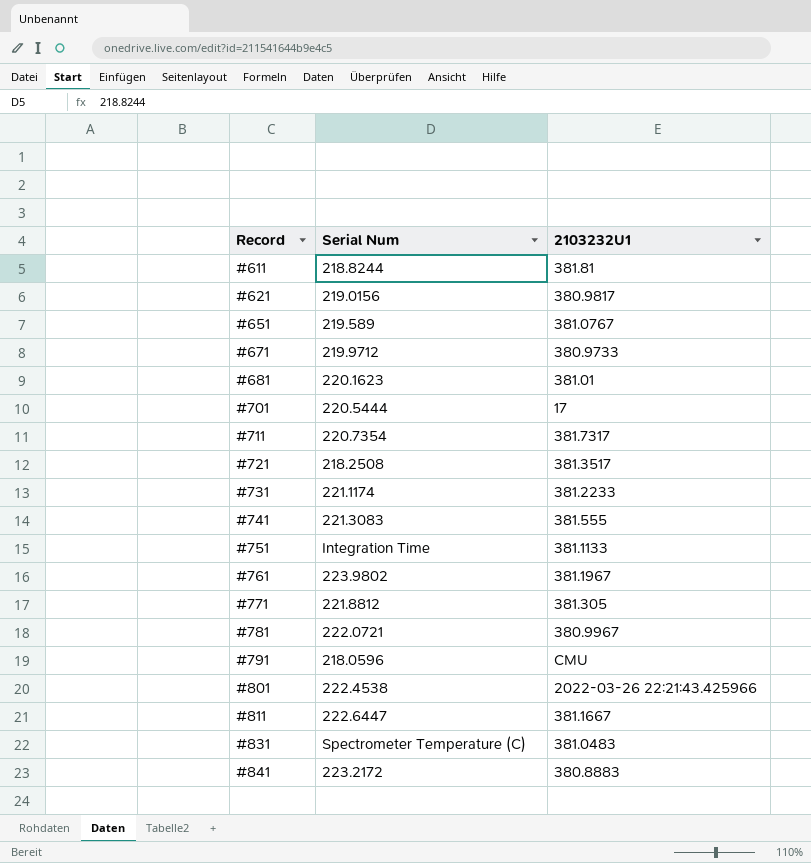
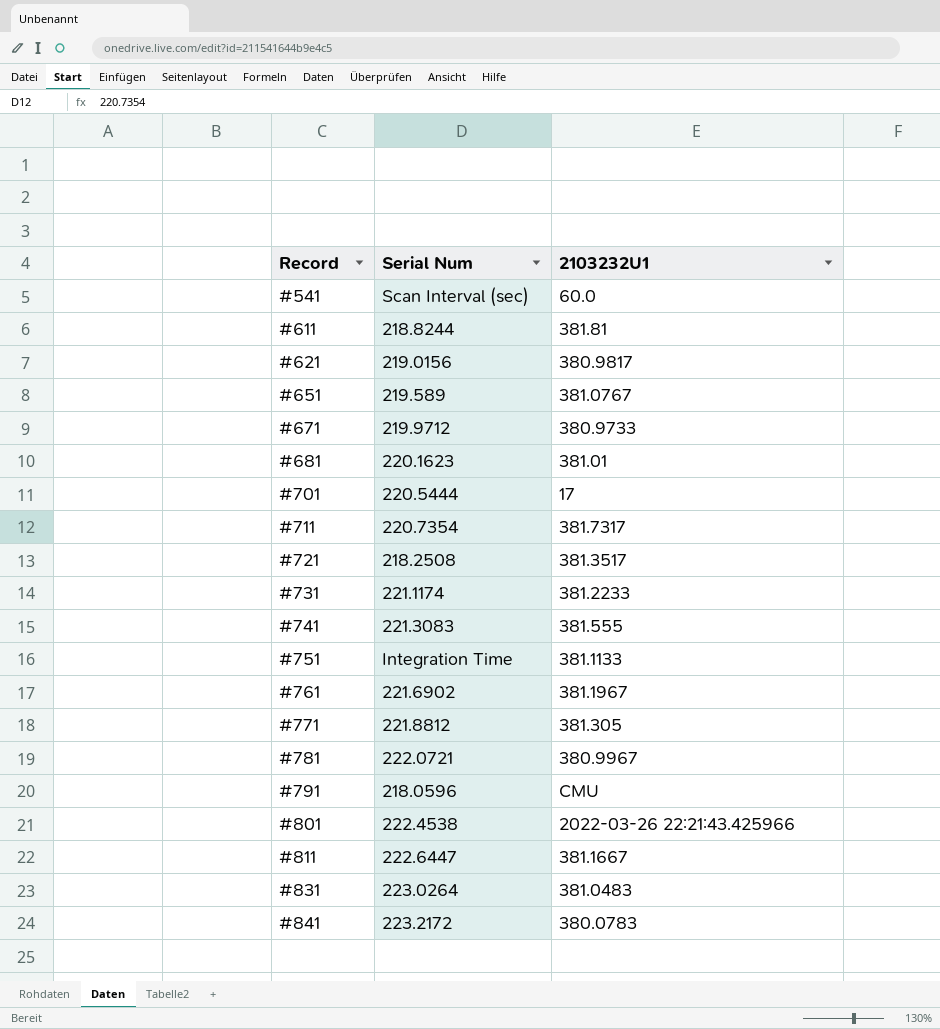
row #541: none -> Scan Interval (sec) | 60.0
#761 | Serial Num: 223.9802 -> 221.6902
#831 | Serial Num: Spectrometer Temperature (C) -> 223.0264
#841 | 2103232U1: 380.8883 -> 380.0783

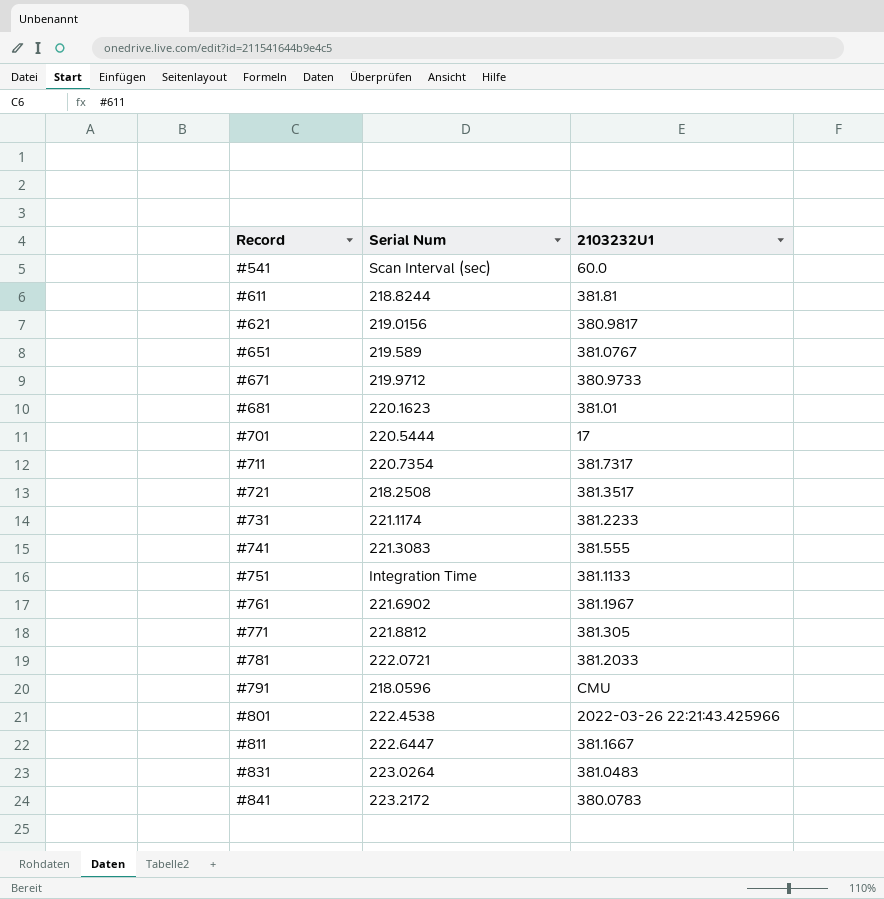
#781 | 2103232U1: 380.9967 -> 381.2033

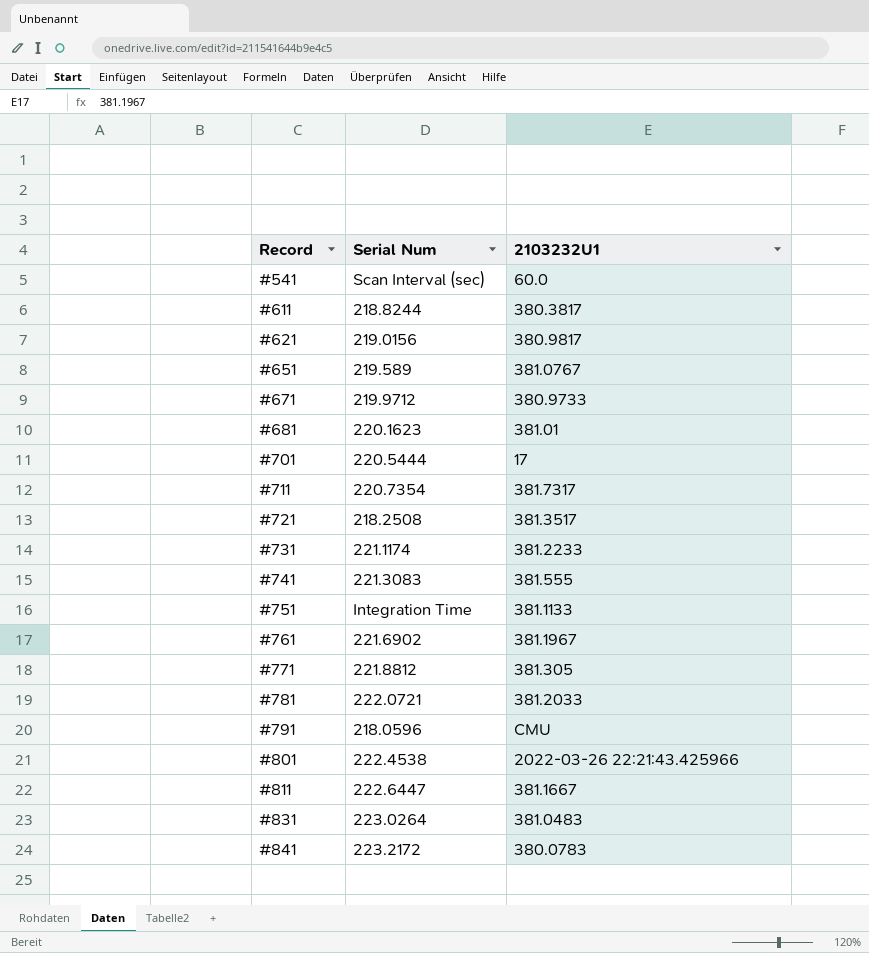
#611 | 2103232U1: 381.81 -> 380.3817

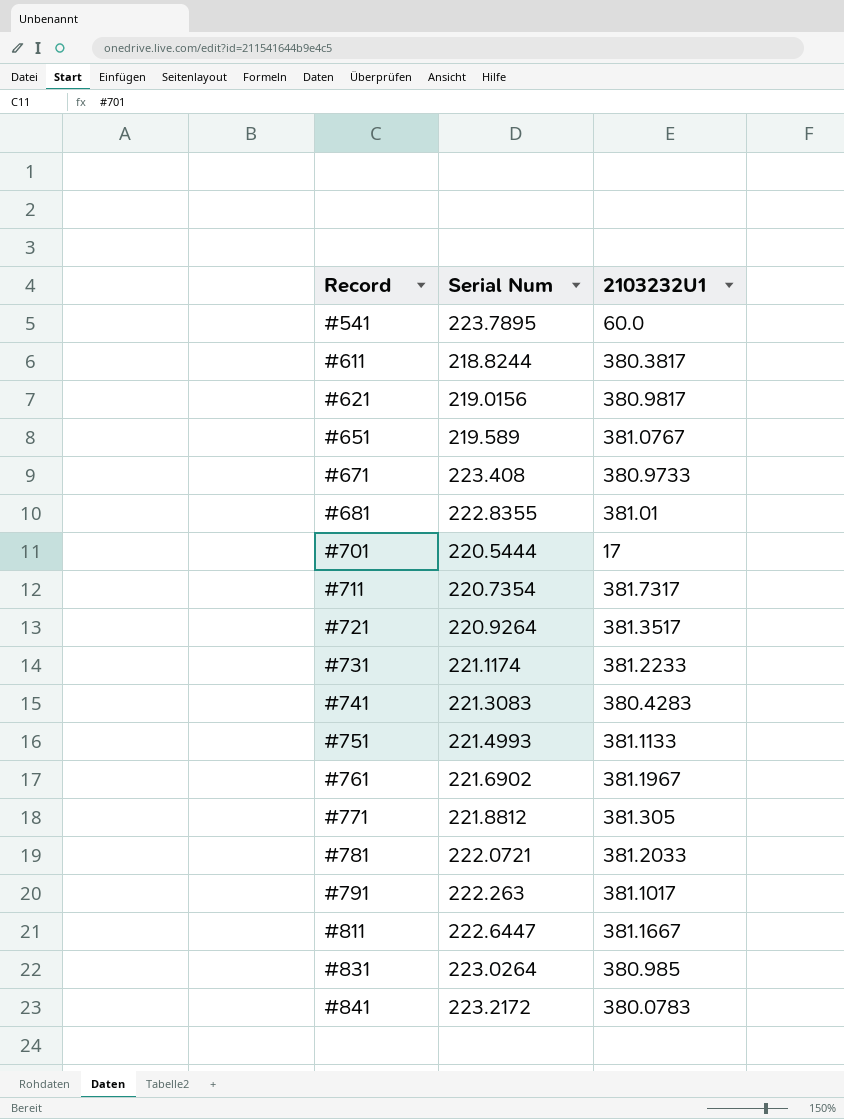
row #801: 222.4538 | 2022-03-26 22:21:43.425966 -> none
#541 | Serial Num: Scan Interval (sec) -> 223.7895
#671 | Serial Num: 219.9712 -> 223.408
#681 | Serial Num: 220.1623 -> 222.8355
#721 | Serial Num: 218.2508 -> 220.9264
#741 | 2103232U1: 381.555 -> 380.4283
#751 | Serial Num: Integration Time -> 221.4993
#791 | Serial Num: 218.0596 -> 222.263
#791 | 2103232U1: CMU -> 381.1017
#831 | 2103232U1: 381.0483 -> 380.985

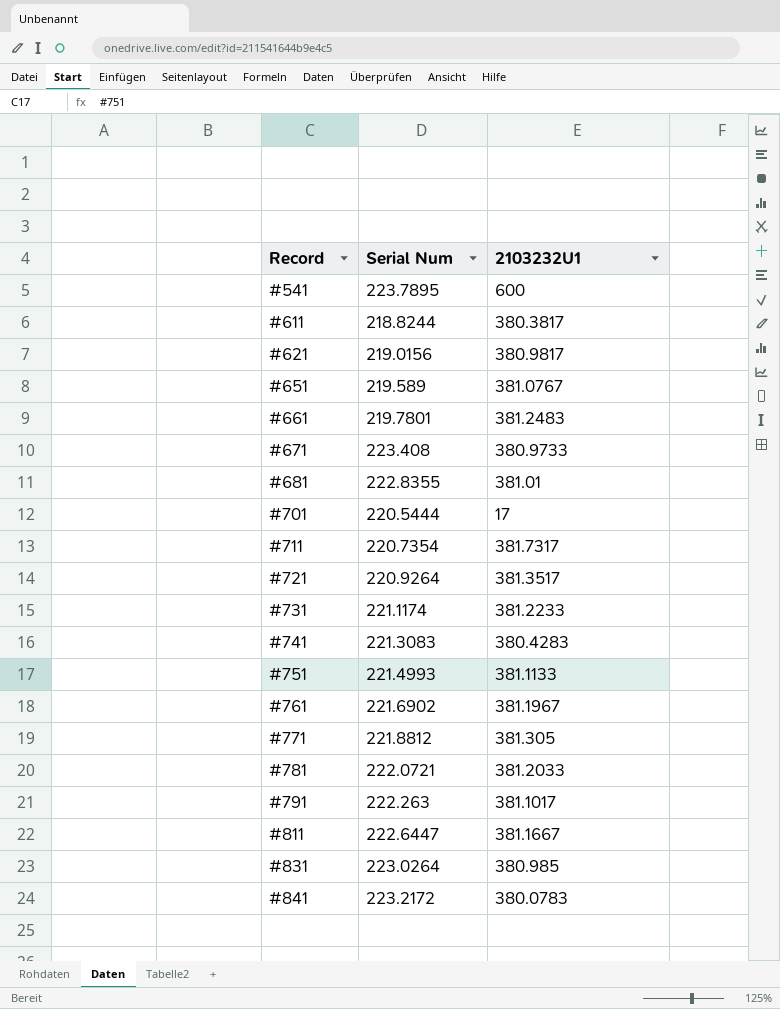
#541 | 2103232U1: 60.0 -> 600
row #661: none -> 219.7801 | 381.2483

